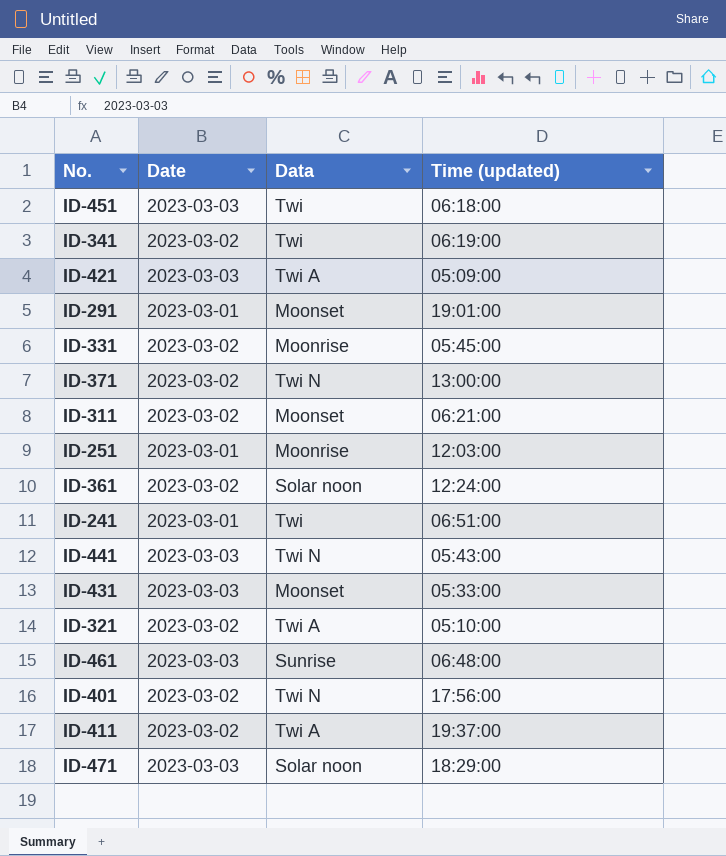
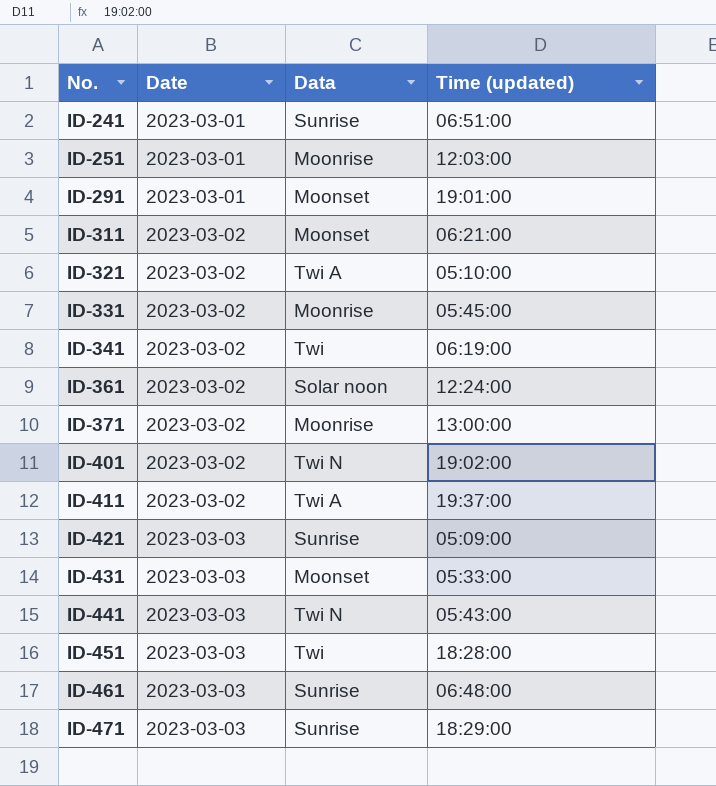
row order: none -> No. ascending
ID-241 | Data: Twi -> Sunrise
ID-371 | Data: Twi N -> Moonrise
ID-401 | Time (updated): 17:56:00 -> 19:02:00
ID-421 | Data: Twi A -> Sunrise
ID-451 | Time (updated): 06:18:00 -> 18:28:00
ID-471 | Data: Solar noon -> Sunrise

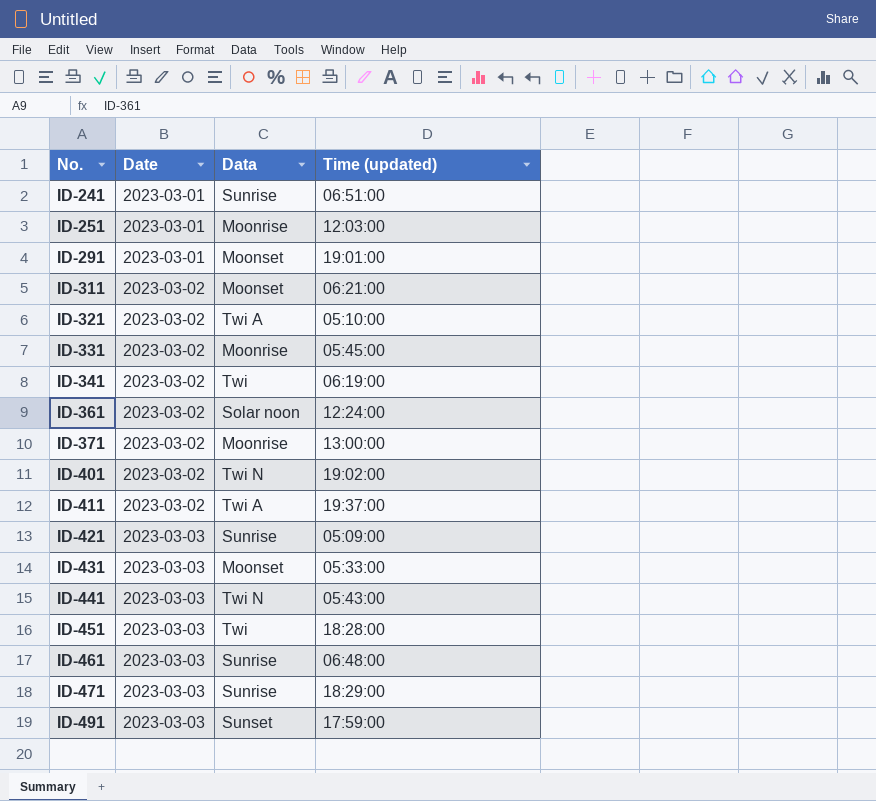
row ID-491: none -> 2023-03-03 | Sunset | 17:59:00

